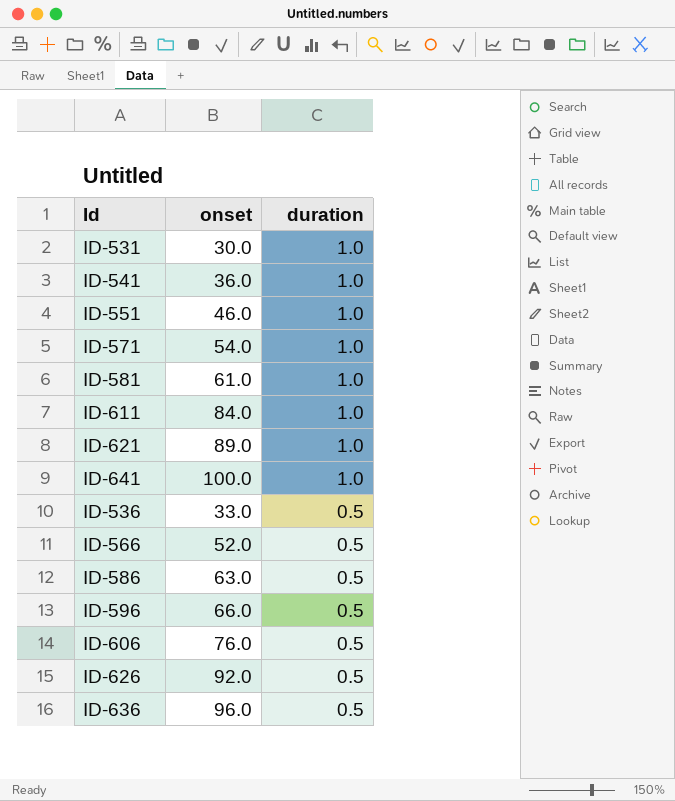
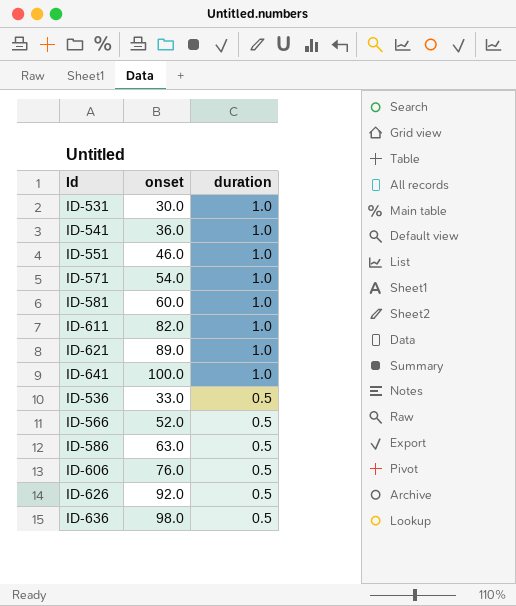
row ID-596: 66.0 | 0.5 -> none
ID-581 | onset: 61.0 -> 60.0
ID-611 | onset: 84.0 -> 82.0
ID-636 | onset: 96.0 -> 98.0

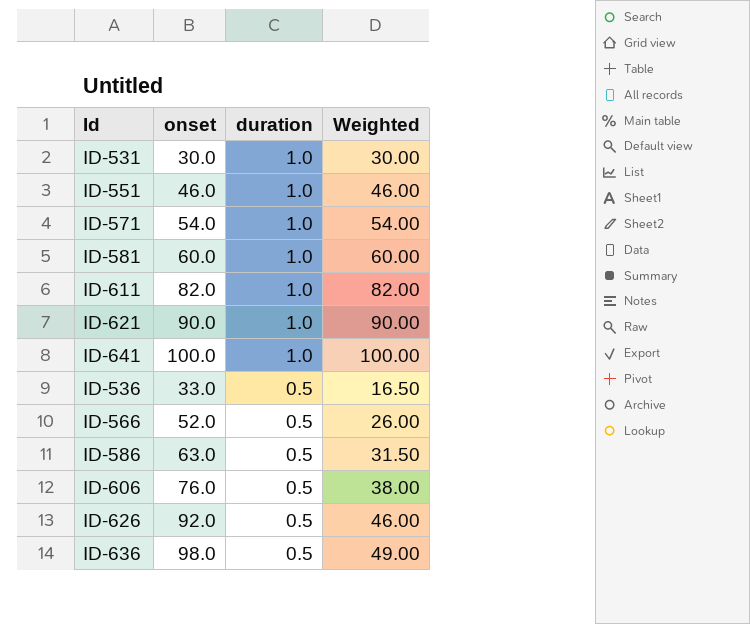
column Weighted | formula: none -> [onset] * [duration]
row ID-541: 36.0 | 1.0 -> none
ID-621 | onset: 89.0 -> 90.0

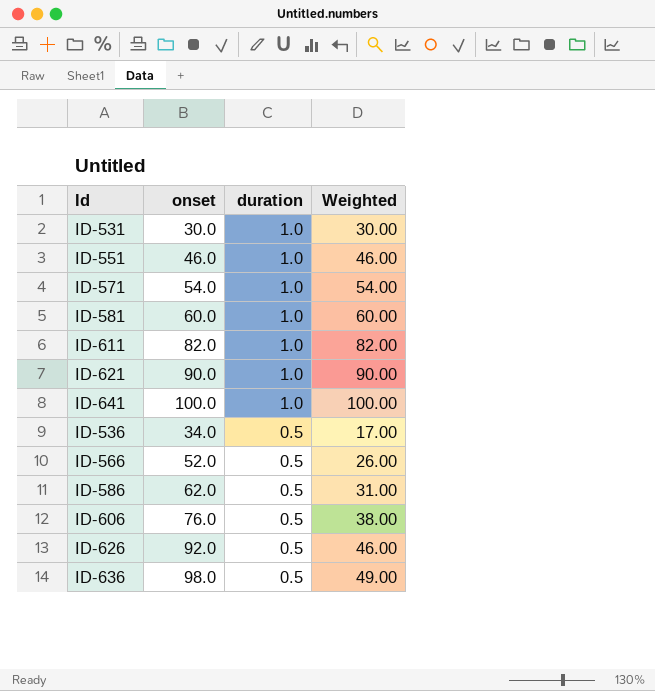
ID-536 | onset: 33.0 -> 34.0
ID-536 | Weighted: 16.50 -> 17.00
ID-586 | onset: 63.0 -> 62.0
ID-586 | Weighted: 31.50 -> 31.00

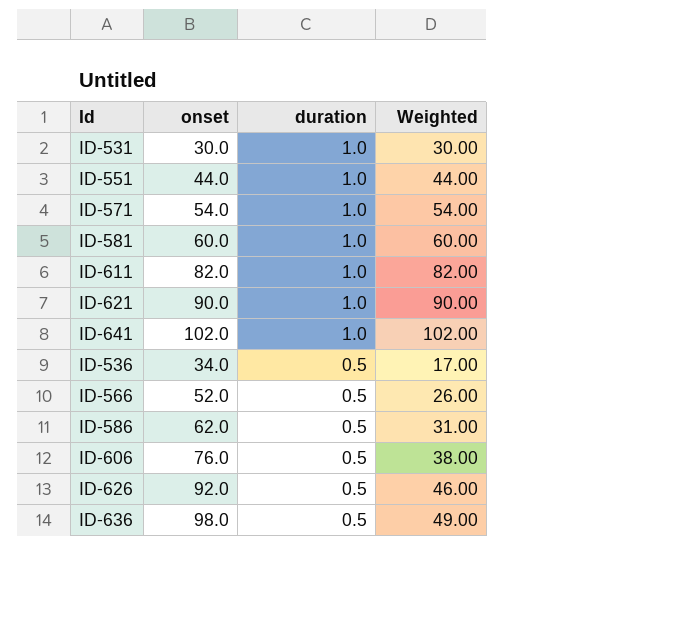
ID-551 | onset: 46.0 -> 44.0
ID-551 | Weighted: 46.00 -> 44.00
ID-641 | onset: 100.0 -> 102.0
ID-641 | Weighted: 100.00 -> 102.00

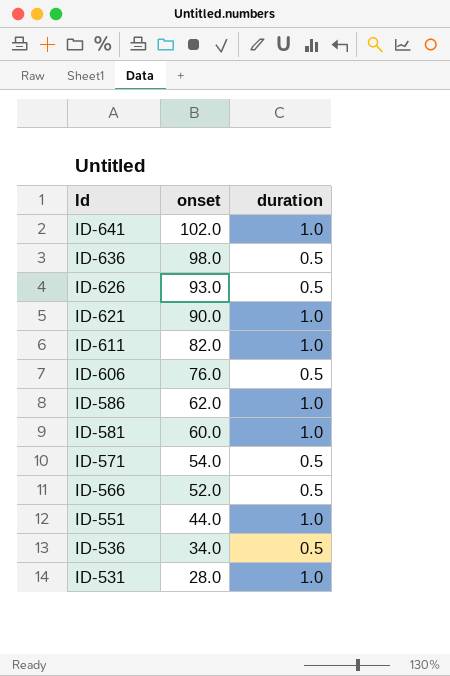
row order: duration descending -> Id descending
column Weighted | formula: [onset] * [duration] -> none
ID-626 | onset: 92.0 -> 93.0
ID-586 | duration: 0.5 -> 1.0
ID-571 | duration: 1.0 -> 0.5
ID-531 | onset: 30.0 -> 28.0

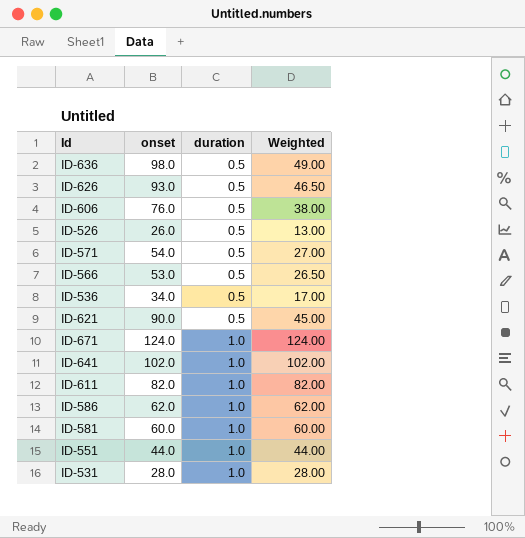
row order: Id descending -> duration ascending
column Weighted | formula: none -> [onset] * [duration]
row ID-526: none -> 26.0 | 0.5 | 13.00
ID-566 | onset: 52.0 -> 53.0
ID-621 | duration: 1.0 -> 0.5
row ID-671: none -> 124.0 | 1.0 | 124.00

